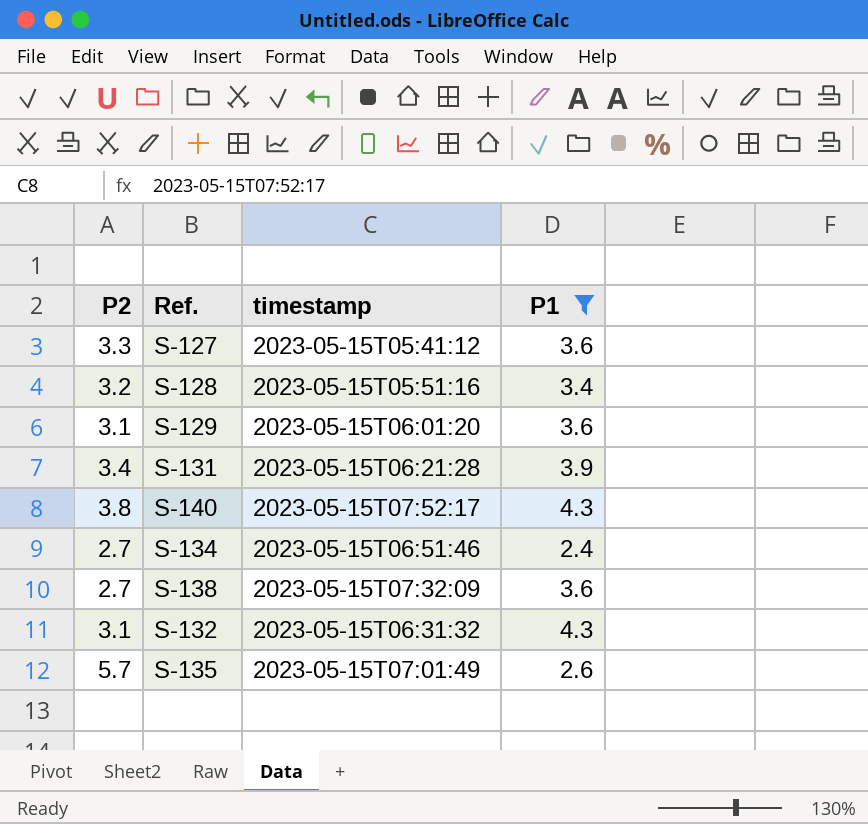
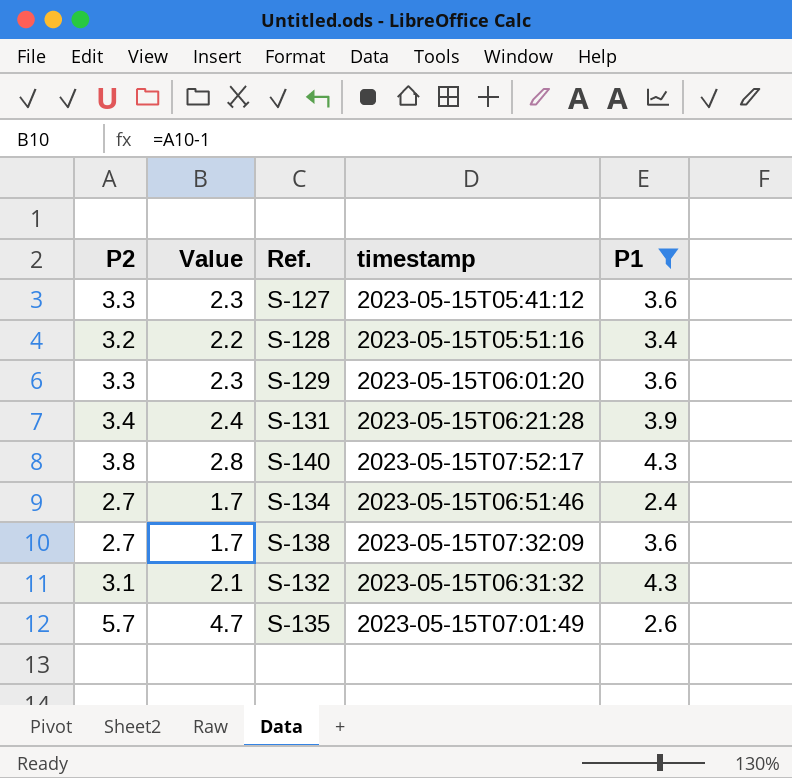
column Value | formula: none -> [P2] - 1
S-129 | P2: 3.1 -> 3.3

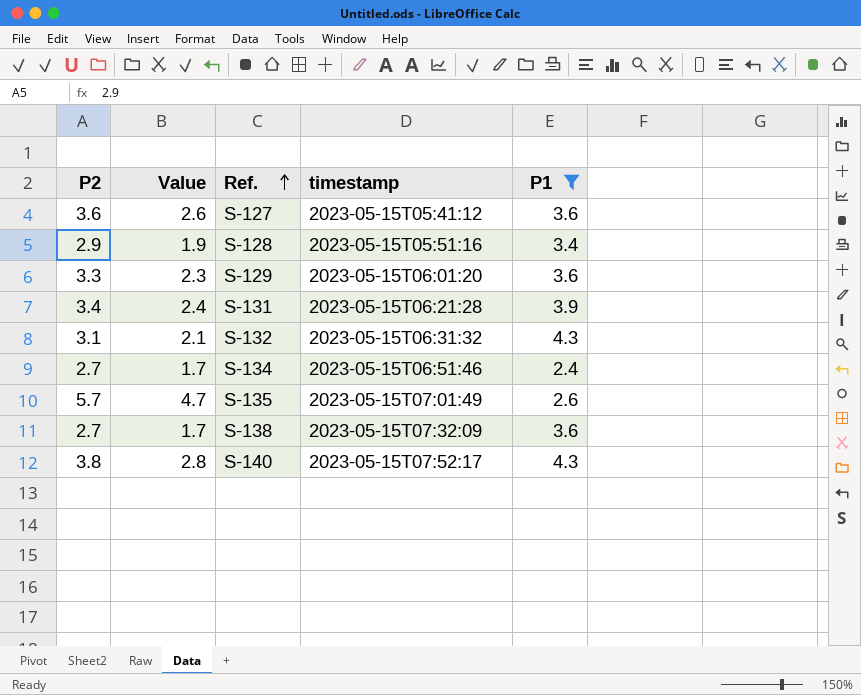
row order: none -> Ref. ascending
S-127 | P2: 3.3 -> 3.6
S-127 | Value: 2.3 -> 2.6
S-128 | P2: 3.2 -> 2.9
S-128 | Value: 2.2 -> 1.9

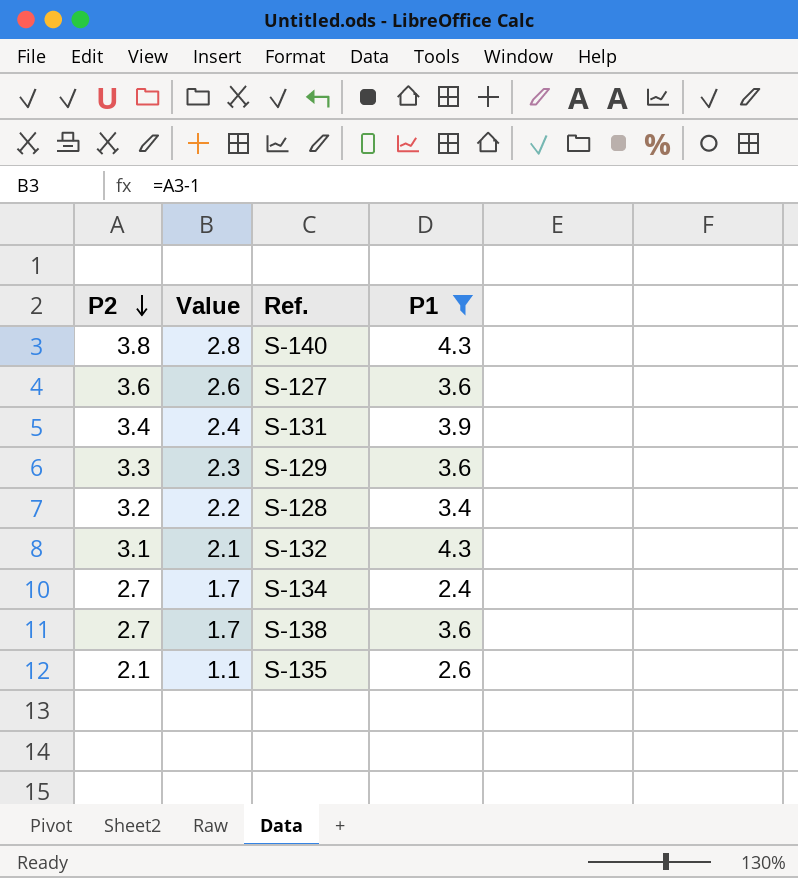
row order: Ref. ascending -> P2 descending
column timestamp | position: 4 -> none
S-128 | P2: 2.9 -> 3.2
S-128 | Value: 1.9 -> 2.2
S-135 | P2: 5.7 -> 2.1
S-135 | Value: 4.7 -> 1.1

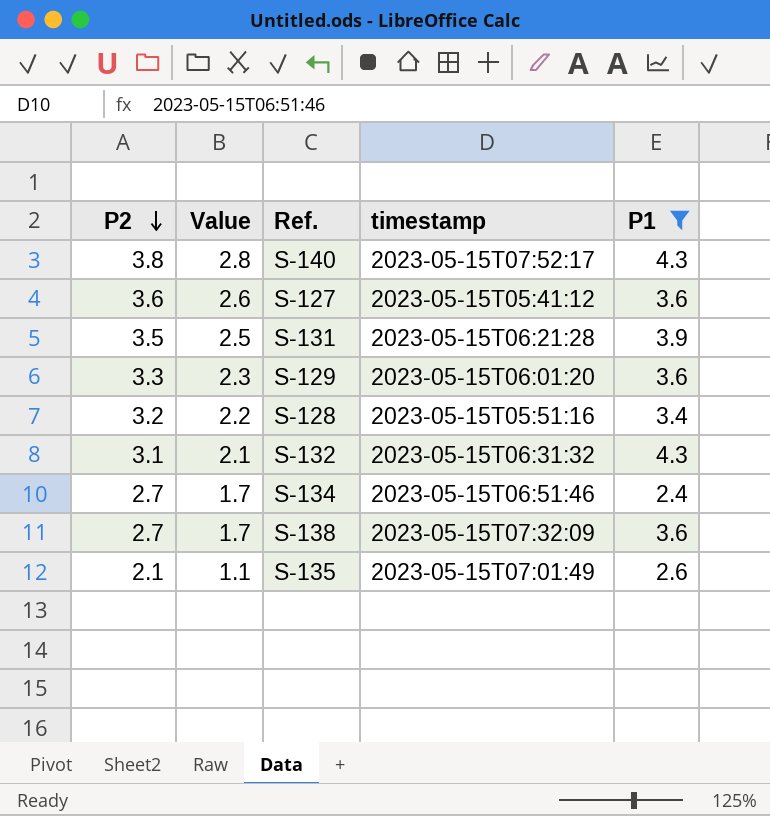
column timestamp | position: none -> 4
S-131 | P2: 3.4 -> 3.5
S-131 | Value: 2.4 -> 2.5

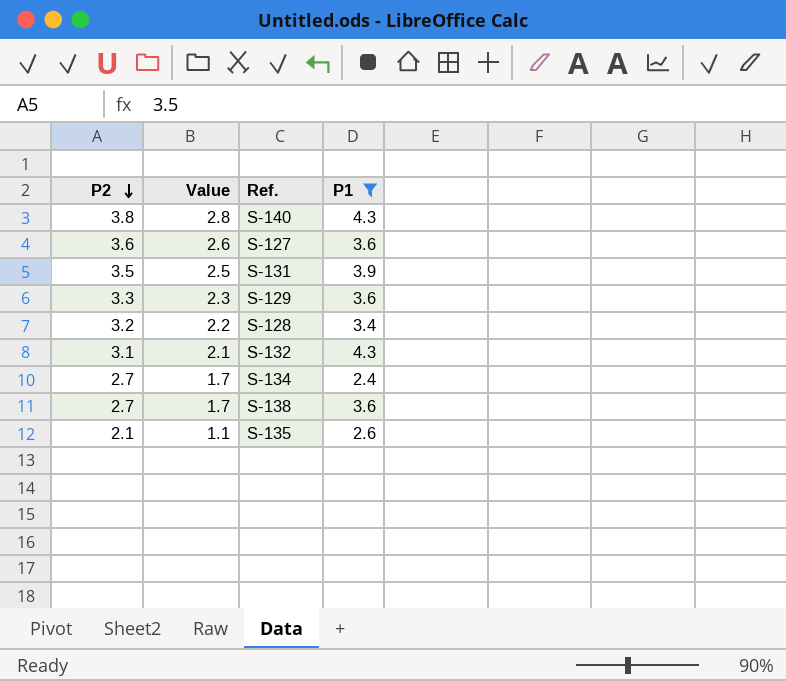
column timestamp | position: 4 -> none

